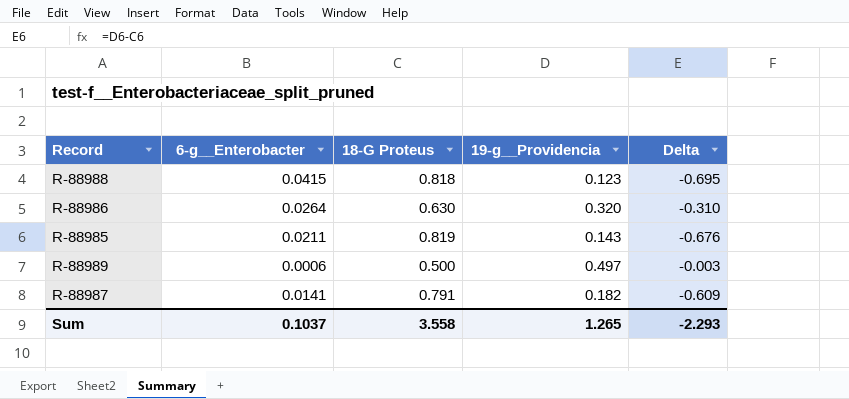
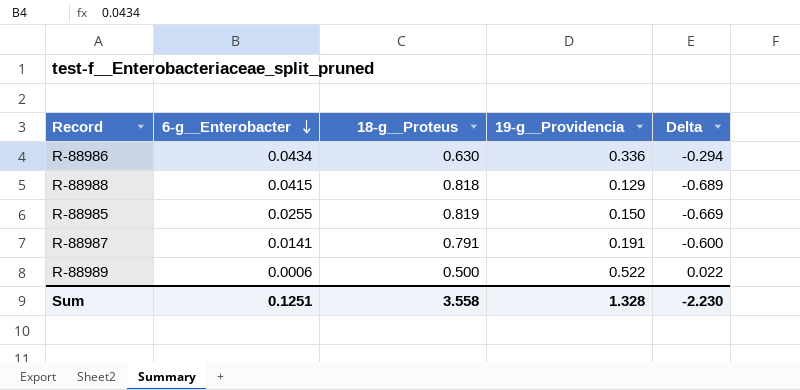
row order: none -> 6-g__Enterobacter descending
column name: 18-G Proteus -> 18-g__Proteus
R-88986 | 6-g__Enterobacter: 0.0264 -> 0.0434
R-88986 | 19-g__Providencia: 0.320 -> 0.336
R-88986 | Delta: -0.310 -> -0.294
R-88988 | 19-g__Providencia: 0.123 -> 0.129
R-88988 | Delta: -0.695 -> -0.689
R-88985 | 6-g__Enterobacter: 0.0211 -> 0.0255
R-88985 | 19-g__Providencia: 0.143 -> 0.150
R-88985 | Delta: -0.676 -> -0.669
R-88987 | 19-g__Providencia: 0.182 -> 0.191
R-88987 | Delta: -0.609 -> -0.600
R-88989 | 19-g__Providencia: 0.497 -> 0.522
R-88989 | Delta: -0.003 -> 0.022
Sum | 6-g__Enterobacter: 0.1037 -> 0.1251
Sum | 19-g__Providencia: 1.265 -> 1.328
Sum | Delta: -2.293 -> -2.230

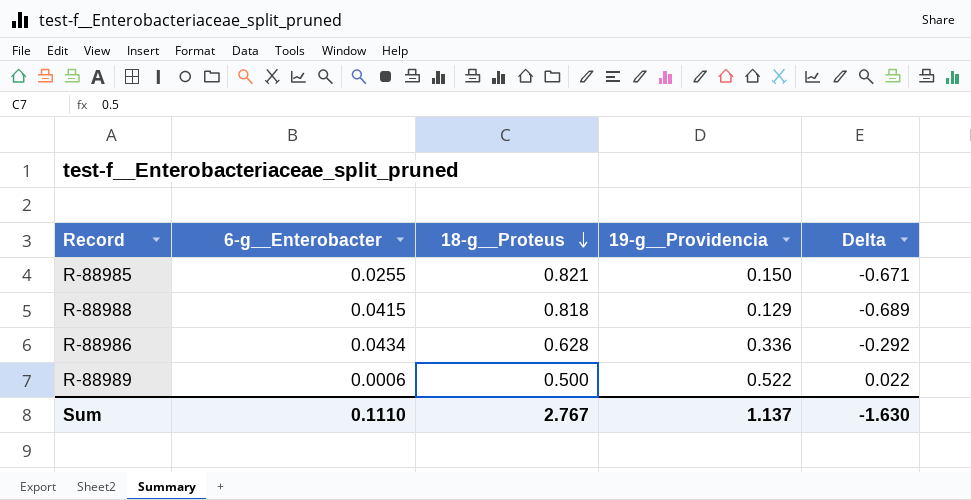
row order: 6-g__Enterobacter descending -> 18-g__Proteus descending
row R-88987: 0.0141 | 0.791 | 0.191 | -0.600 -> none
R-88985 | 18-g__Proteus: 0.819 -> 0.821
R-88985 | Delta: -0.669 -> -0.671
R-88986 | 18-g__Proteus: 0.630 -> 0.628
R-88986 | Delta: -0.294 -> -0.292
Sum | 6-g__Enterobacter: 0.1251 -> 0.1110
Sum | 18-g__Proteus: 3.558 -> 2.767
Sum | 19-g__Providencia: 1.328 -> 1.137
Sum | Delta: -2.230 -> -1.630

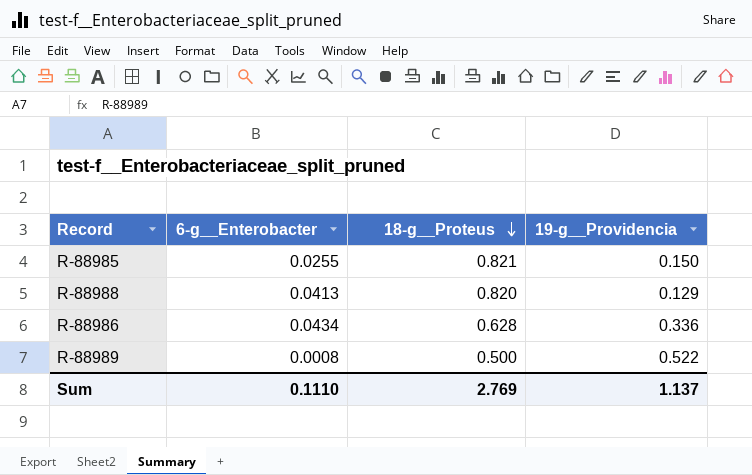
column Delta | formula: [19-g__Providencia] - [18-g__Proteus] -> none
R-88988 | 6-g__Enterobacter: 0.0415 -> 0.0413
R-88988 | 18-g__Proteus: 0.818 -> 0.820
R-88989 | 6-g__Enterobacter: 0.0006 -> 0.0008
Sum | 18-g__Proteus: 2.767 -> 2.769

